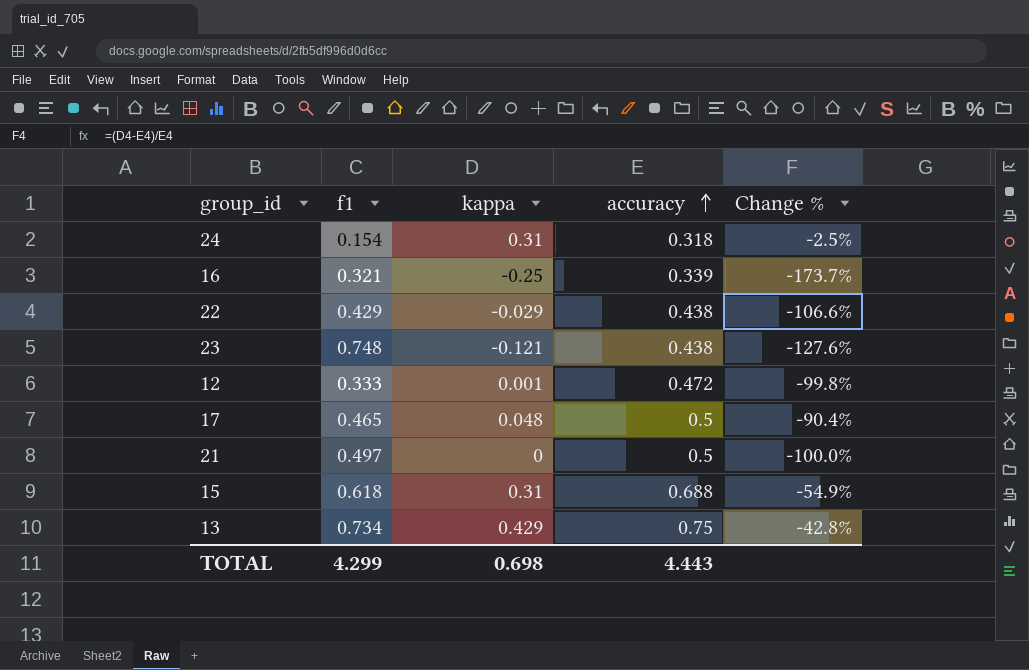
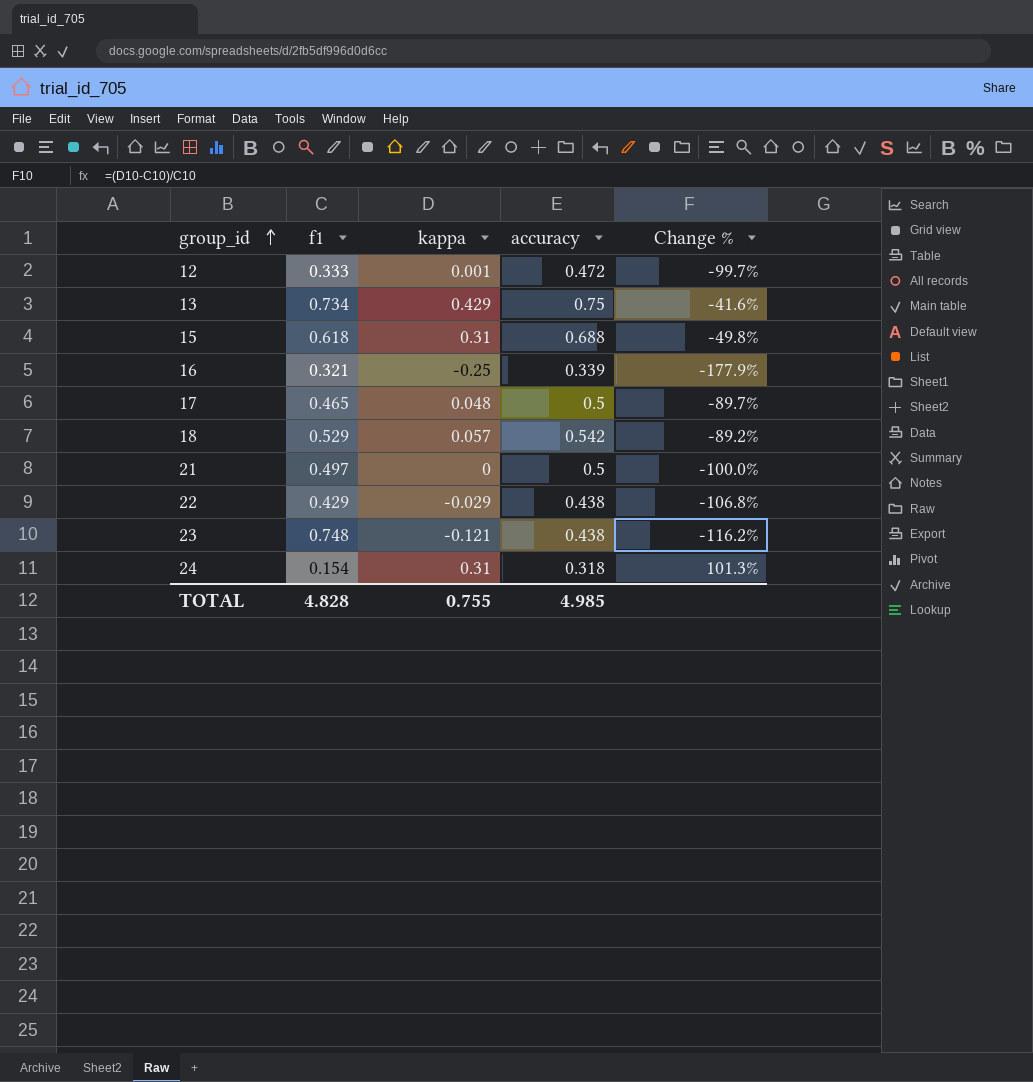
row order: accuracy ascending -> group_id ascending
column Change % | formula: ([kappa] - [accuracy]) / [accuracy] -> ([kappa] - [f1]) / [f1]
row 18: none -> 0.529 | 0.057 | 0.542 | -89.2%
TOTAL | f1: 4.299 -> 4.828
TOTAL | kappa: 0.698 -> 0.755
TOTAL | accuracy: 4.443 -> 4.985

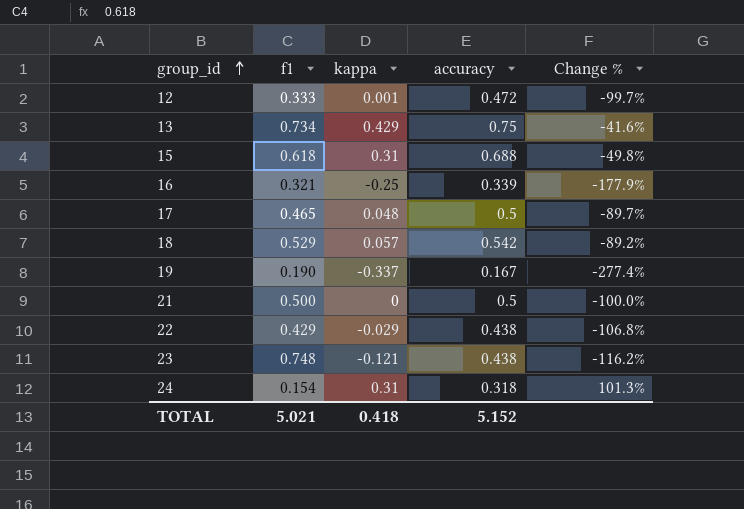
row 19: none -> 0.190 | -0.337 | 0.167 | -277.4%
21 | f1: 0.497 -> 0.500
TOTAL | f1: 4.828 -> 5.021
TOTAL | kappa: 0.755 -> 0.418
TOTAL | accuracy: 4.985 -> 5.152

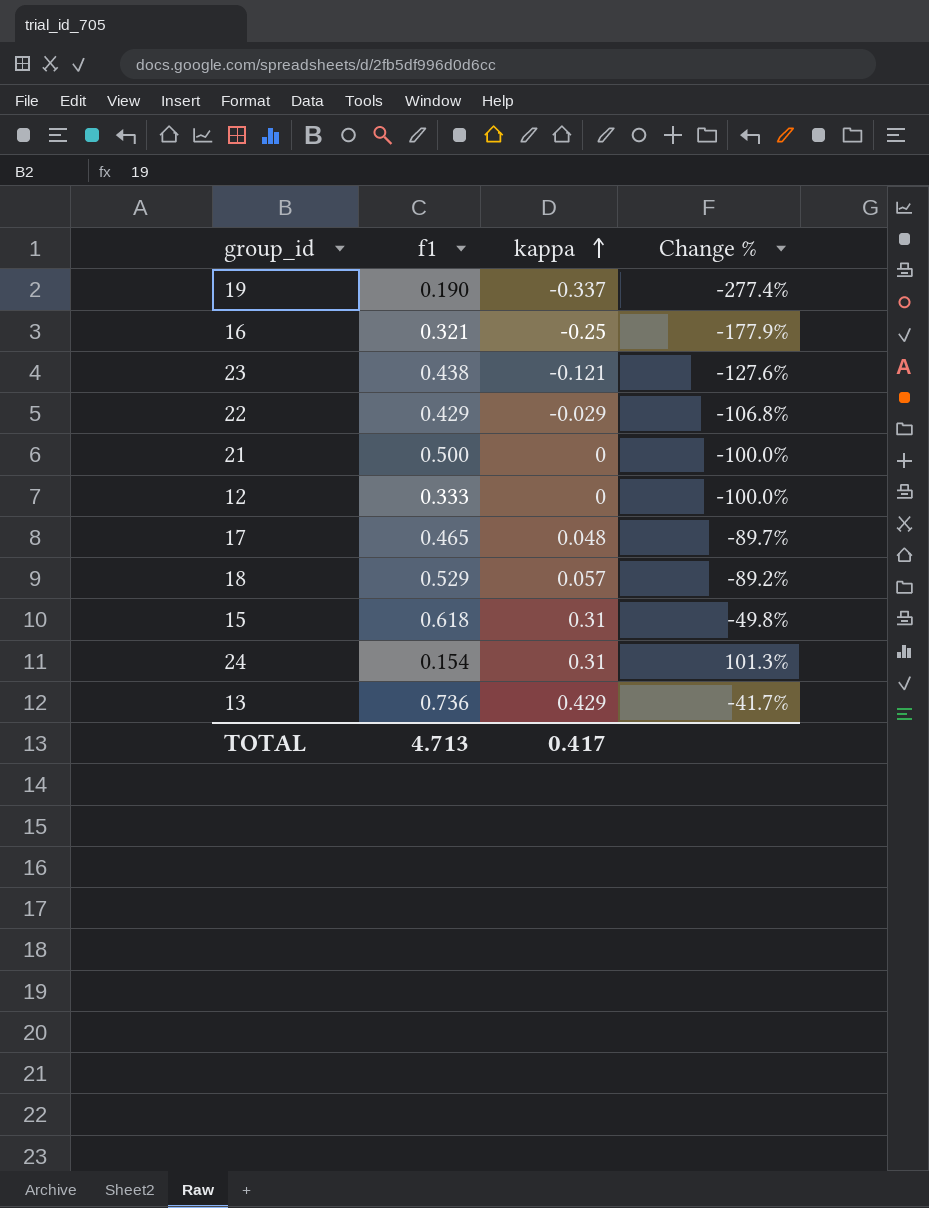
row order: group_id ascending -> kappa ascending
column accuracy | position: 4 -> none
23 | f1: 0.748 -> 0.438
23 | Change %: -116.2% -> -127.6%
12 | kappa: 0.001 -> 0
12 | Change %: -99.7% -> -100.0%
13 | f1: 0.734 -> 0.736
13 | Change %: -41.6% -> -41.7%
TOTAL | f1: 5.021 -> 4.713
TOTAL | kappa: 0.418 -> 0.417

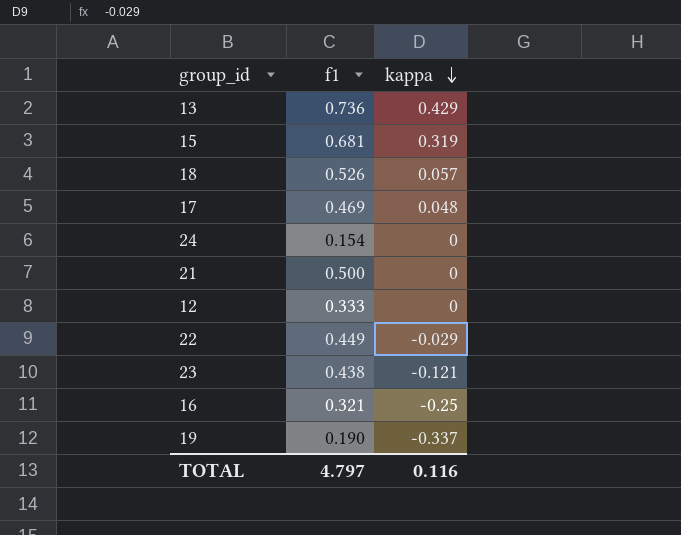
row order: kappa ascending -> kappa descending
column Change % | formula: ([kappa] - [f1]) / [f1] -> none
15 | f1: 0.618 -> 0.681
15 | kappa: 0.31 -> 0.319
18 | f1: 0.529 -> 0.526
17 | f1: 0.465 -> 0.469
24 | kappa: 0.31 -> 0
22 | f1: 0.429 -> 0.449
TOTAL | f1: 4.713 -> 4.797
TOTAL | kappa: 0.417 -> 0.116

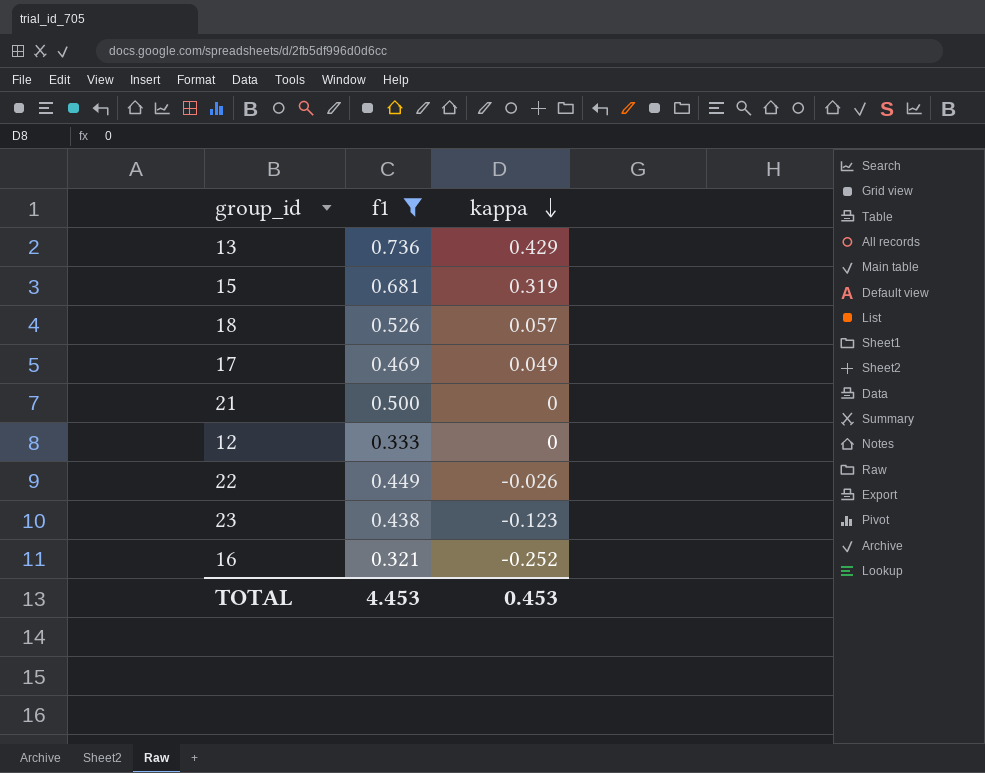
filter: none -> f1 >= 0.321
17 | kappa: 0.048 -> 0.049
22 | kappa: -0.029 -> -0.026
23 | kappa: -0.121 -> -0.123
16 | kappa: -0.25 -> -0.252
TOTAL | f1: 4.797 -> 4.453
TOTAL | kappa: 0.116 -> 0.453

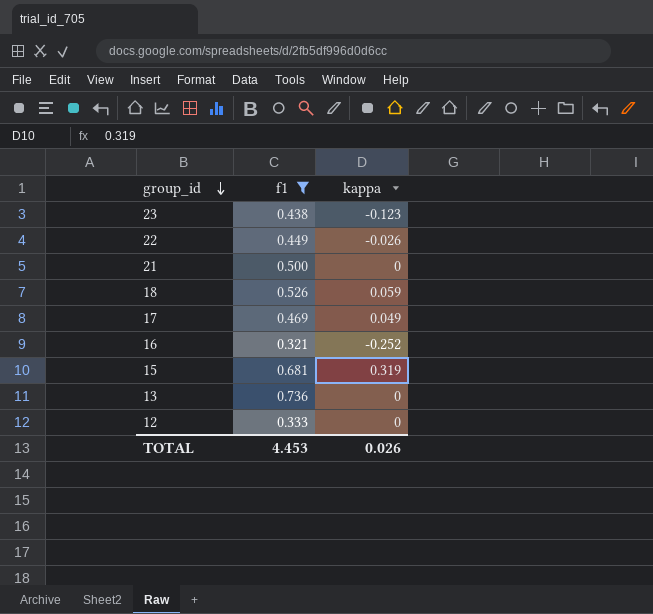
row order: kappa descending -> group_id descending
18 | kappa: 0.057 -> 0.059
13 | kappa: 0.429 -> 0
TOTAL | kappa: 0.453 -> 0.026

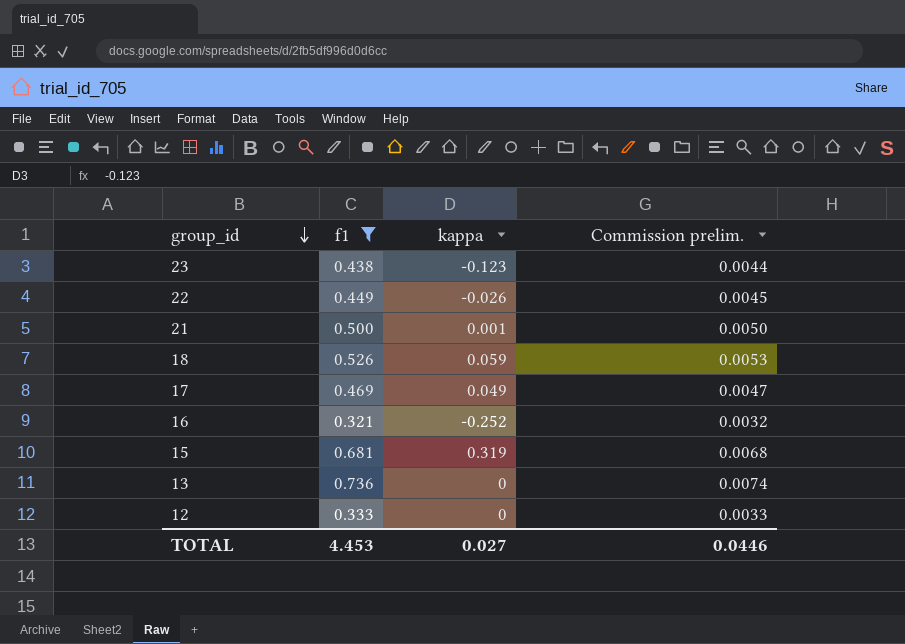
column Commission prelim. | formula: none -> [f1] * 0.01
21 | kappa: 0 -> 0.001
TOTAL | kappa: 0.026 -> 0.027

